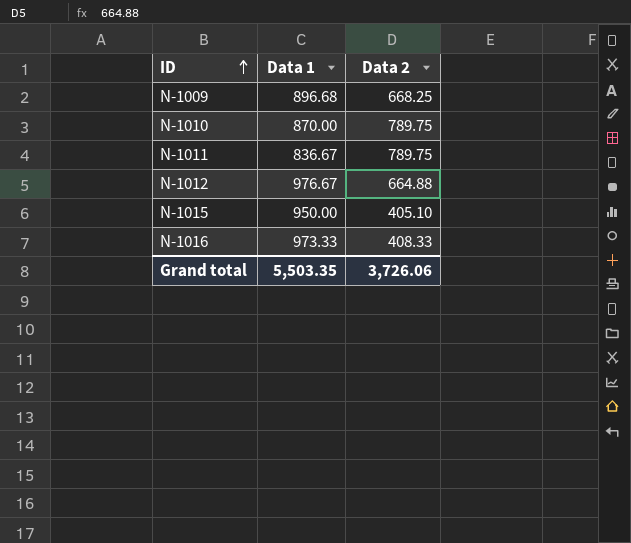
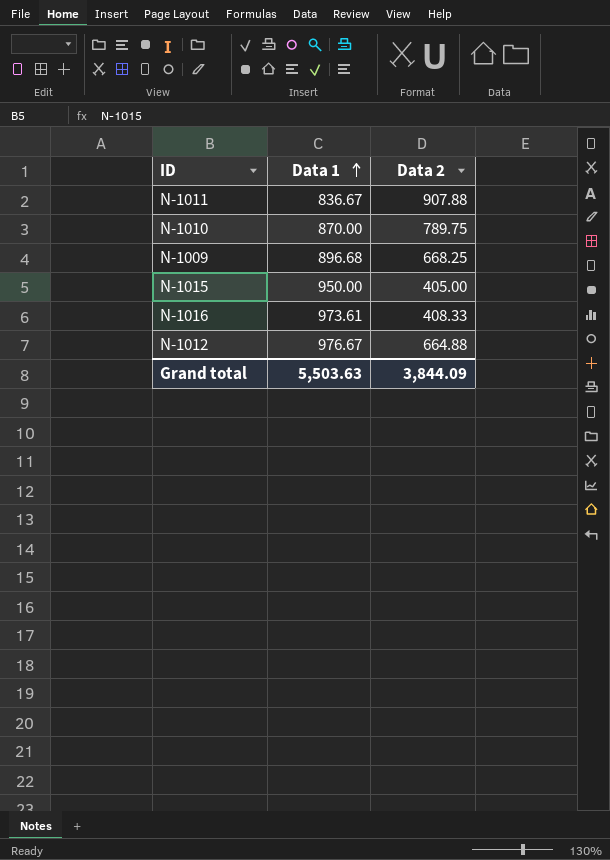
row order: ID ascending -> Data 1 ascending
N-1011 | Data 2: 789.75 -> 907.88
N-1015 | Data 2: 405.10 -> 405.00
N-1016 | Data 1: 973.33 -> 973.61
Grand total | Data 1: 5,503.35 -> 5,503.63
Grand total | Data 2: 3,726.06 -> 3,844.09

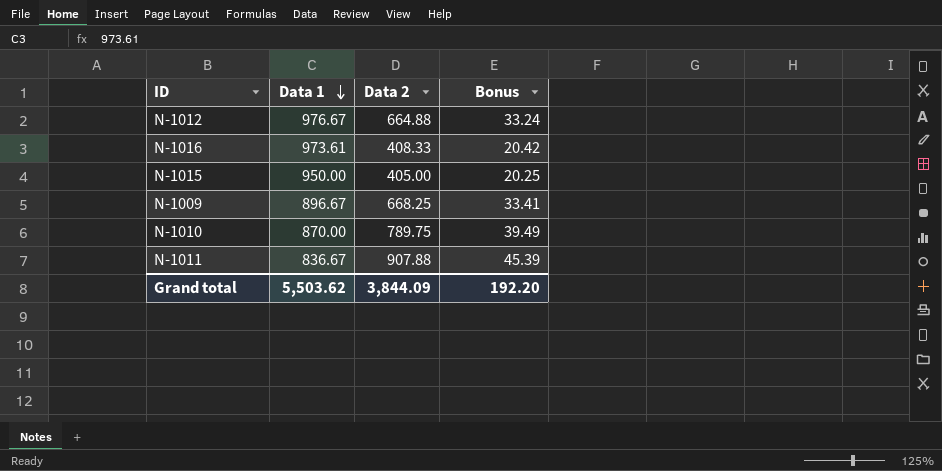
row order: Data 1 ascending -> Data 1 descending
column Bonus | formula: none -> [Data 2] * 0.05
N-1009 | Data 1: 896.68 -> 896.67
Grand total | Data 1: 5,503.63 -> 5,503.62

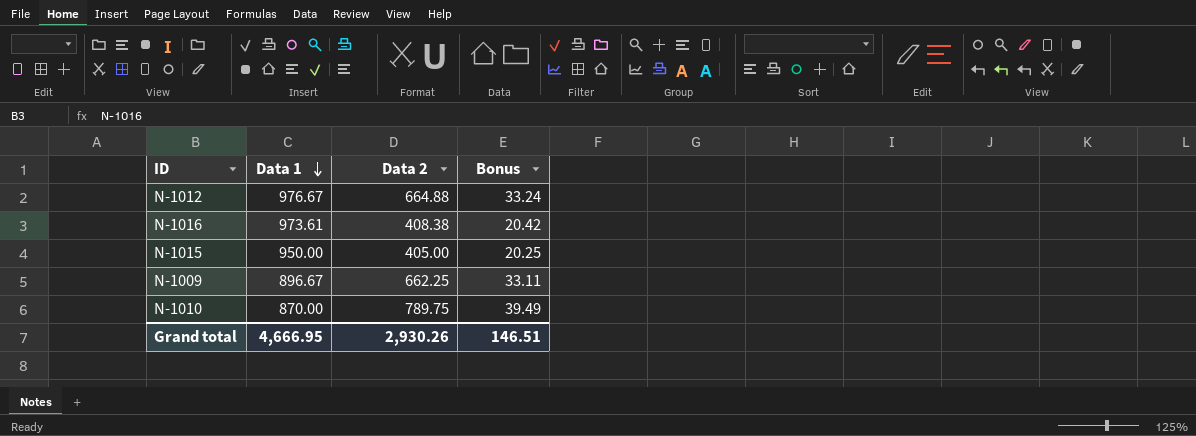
row N-1011: 836.67 | 907.88 | 45.39 -> none
N-1016 | Data 2: 408.33 -> 408.38
N-1009 | Data 2: 668.25 -> 662.25
N-1009 | Bonus: 33.41 -> 33.11
Grand total | Data 1: 5,503.62 -> 4,666.95
Grand total | Data 2: 3,844.09 -> 2,930.26
Grand total | Bonus: 192.20 -> 146.51

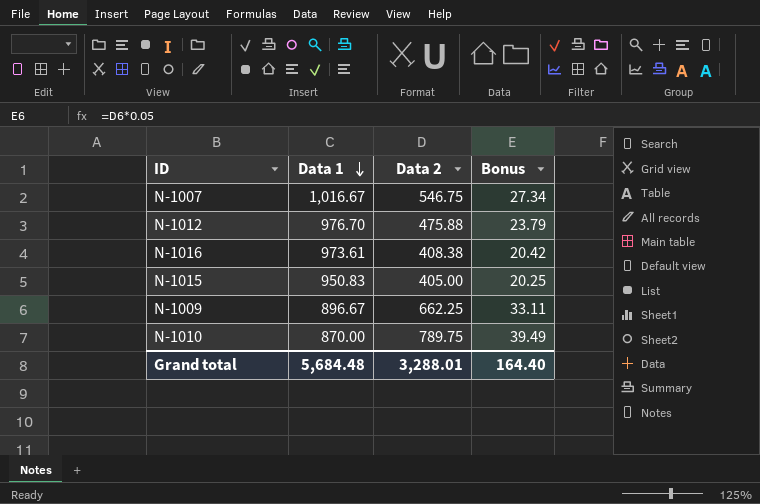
row N-1007: none -> 1,016.67 | 546.75 | 27.34
N-1012 | Data 1: 976.67 -> 976.70
N-1012 | Data 2: 664.88 -> 475.88
N-1012 | Bonus: 33.24 -> 23.79
N-1015 | Data 1: 950.00 -> 950.83
Grand total | Data 1: 4,666.95 -> 5,684.48
Grand total | Data 2: 2,930.26 -> 3,288.01
Grand total | Bonus: 146.51 -> 164.40

